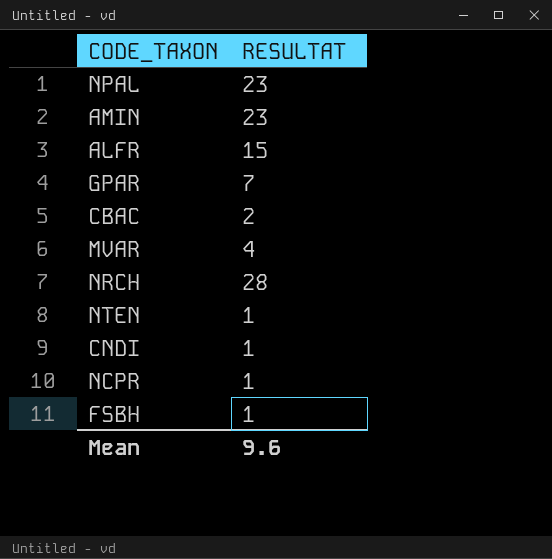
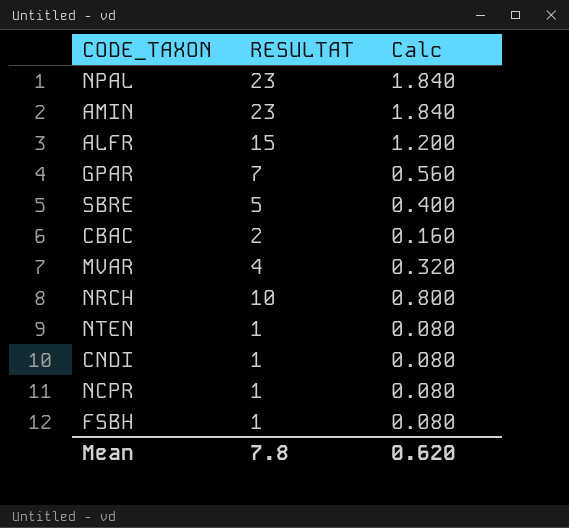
column Calc | formula: none -> [RESULTAT] * 0.08
row SBRE: none -> 5 | 0.400
NRCH | RESULTAT: 28 -> 10
Mean | RESULTAT: 9.6 -> 7.8

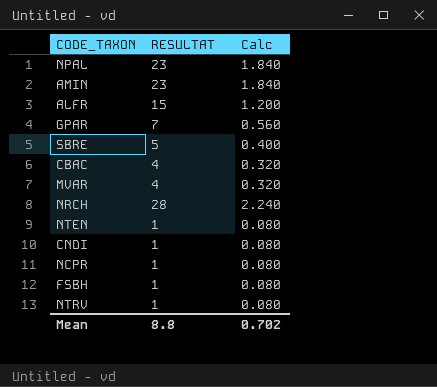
CBAC | RESULTAT: 2 -> 4
CBAC | Calc: 0.160 -> 0.320
NRCH | RESULTAT: 10 -> 28
NRCH | Calc: 0.800 -> 2.240
row NTRV: none -> 1 | 0.080
Mean | RESULTAT: 7.8 -> 8.8
Mean | Calc: 0.620 -> 0.702

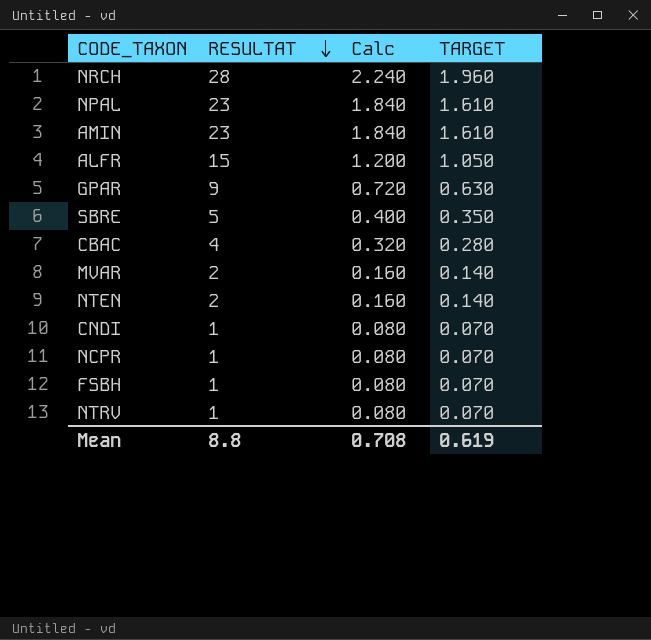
row order: none -> RESULTAT descending
column TARGET | formula: none -> [RESULTAT] * 0.07
GPAR | RESULTAT: 7 -> 9
GPAR | Calc: 0.560 -> 0.720
MVAR | RESULTAT: 4 -> 2
MVAR | Calc: 0.320 -> 0.160
NTEN | RESULTAT: 1 -> 2
NTEN | Calc: 0.080 -> 0.160
Mean | Calc: 0.702 -> 0.708

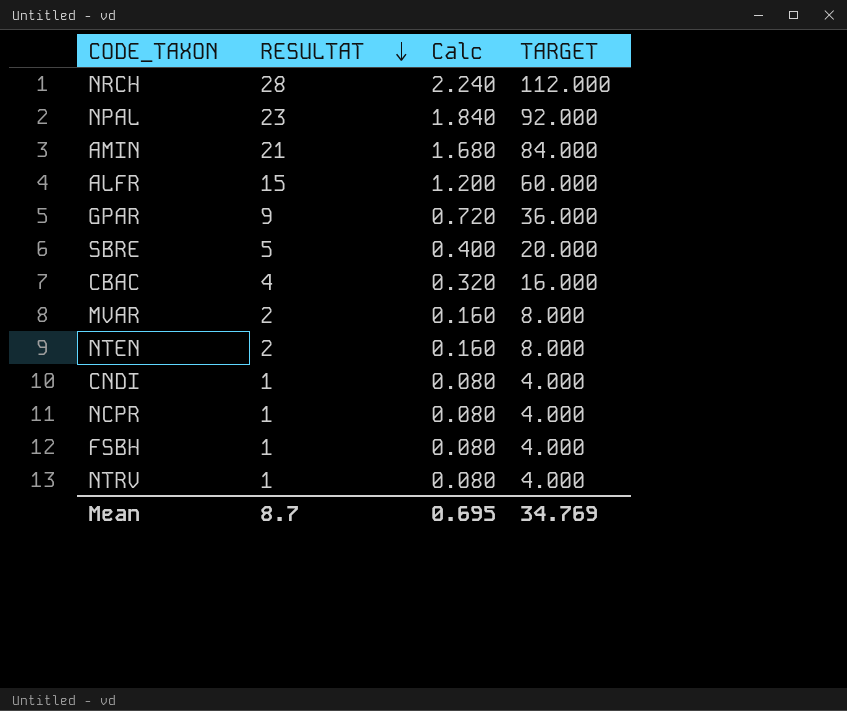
column TARGET | formula: [RESULTAT] * 0.07 -> [RESULTAT] * 4
AMIN | RESULTAT: 23 -> 21
AMIN | Calc: 1.840 -> 1.680
Mean | RESULTAT: 8.8 -> 8.7
Mean | Calc: 0.708 -> 0.695
Mean | TARGET: 0.619 -> 34.769

